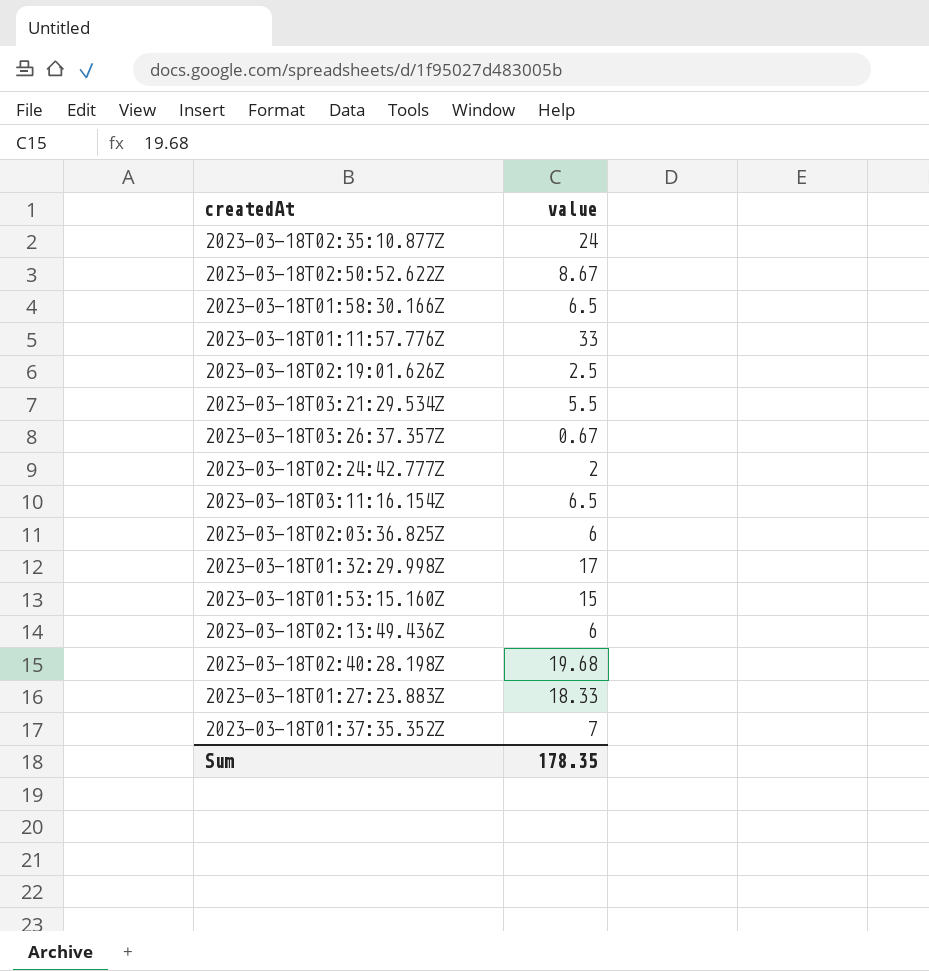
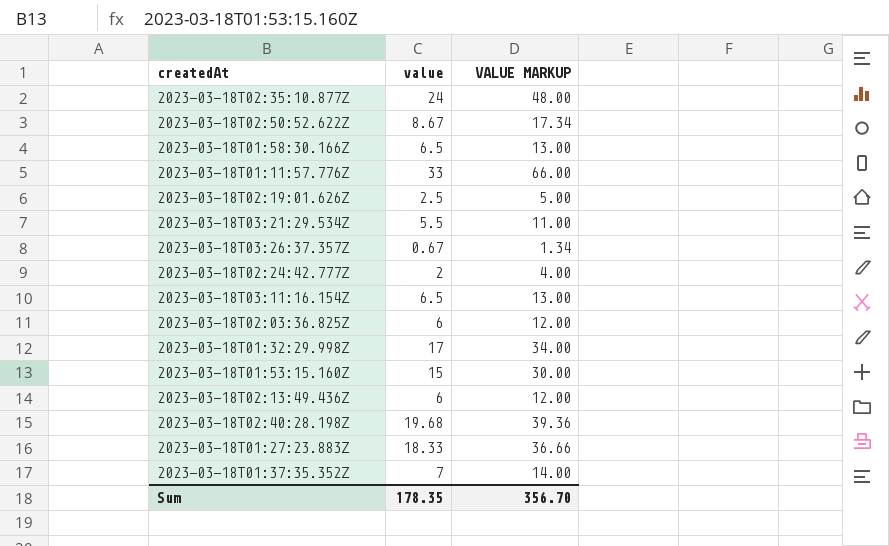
column VALUE MARKUP | formula: none -> [value] * 2

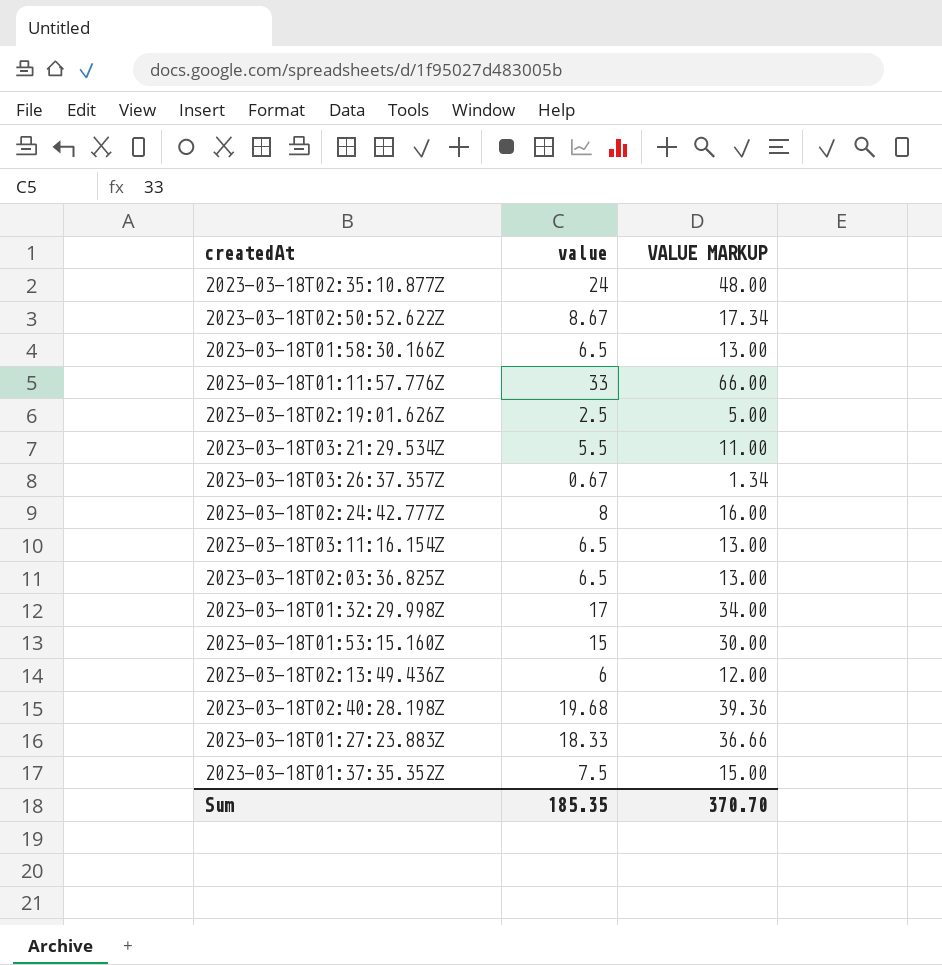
2023-03-18T02:24:42.777Z | value: 2 -> 8
2023-03-18T02:24:42.777Z | VALUE MARKUP: 4.00 -> 16.00
2023-03-18T02:03:36.825Z | value: 6 -> 6.5
2023-03-18T02:03:36.825Z | VALUE MARKUP: 12.00 -> 13.00
2023-03-18T01:37:35.352Z | value: 7 -> 7.5
2023-03-18T01:37:35.352Z | VALUE MARKUP: 14.00 -> 15.00
Sum | value: 178.35 -> 185.35
Sum | VALUE MARKUP: 356.70 -> 370.70

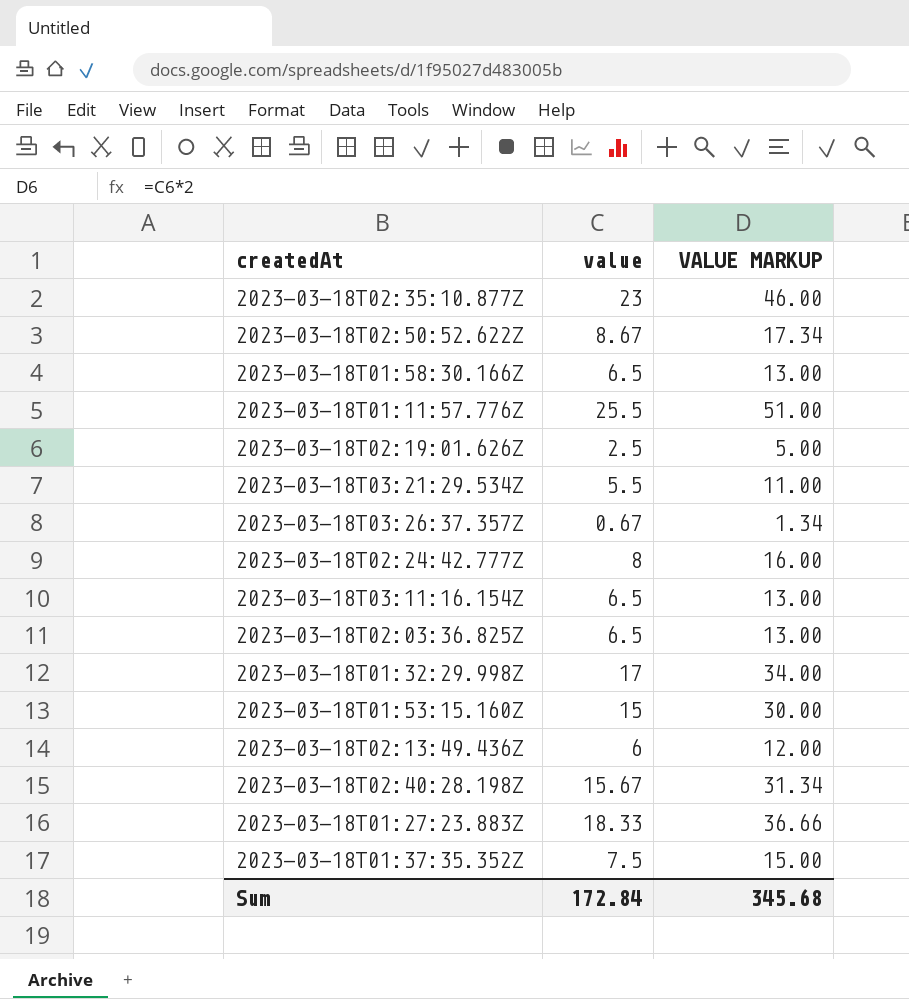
2023-03-18T02:35:10.877Z | value: 24 -> 23
2023-03-18T02:35:10.877Z | VALUE MARKUP: 48.00 -> 46.00
2023-03-18T01:11:57.776Z | value: 33 -> 25.5
2023-03-18T01:11:57.776Z | VALUE MARKUP: 66.00 -> 51.00
2023-03-18T02:40:28.198Z | value: 19.68 -> 15.67
2023-03-18T02:40:28.198Z | VALUE MARKUP: 39.36 -> 31.34
Sum | value: 185.35 -> 172.84
Sum | VALUE MARKUP: 370.70 -> 345.68

